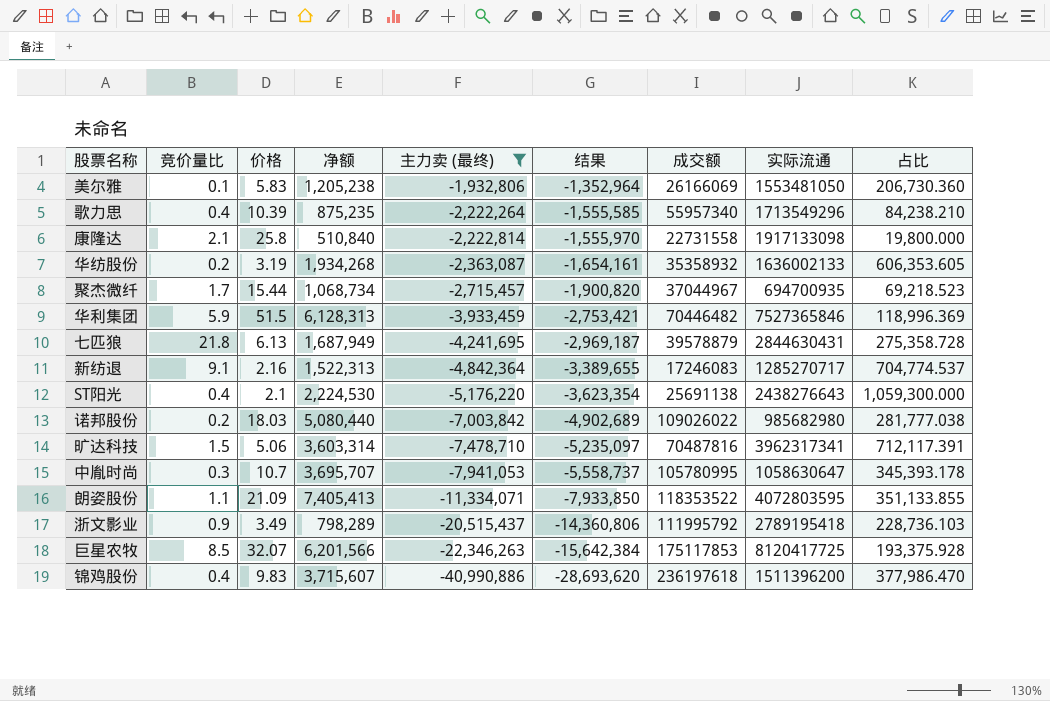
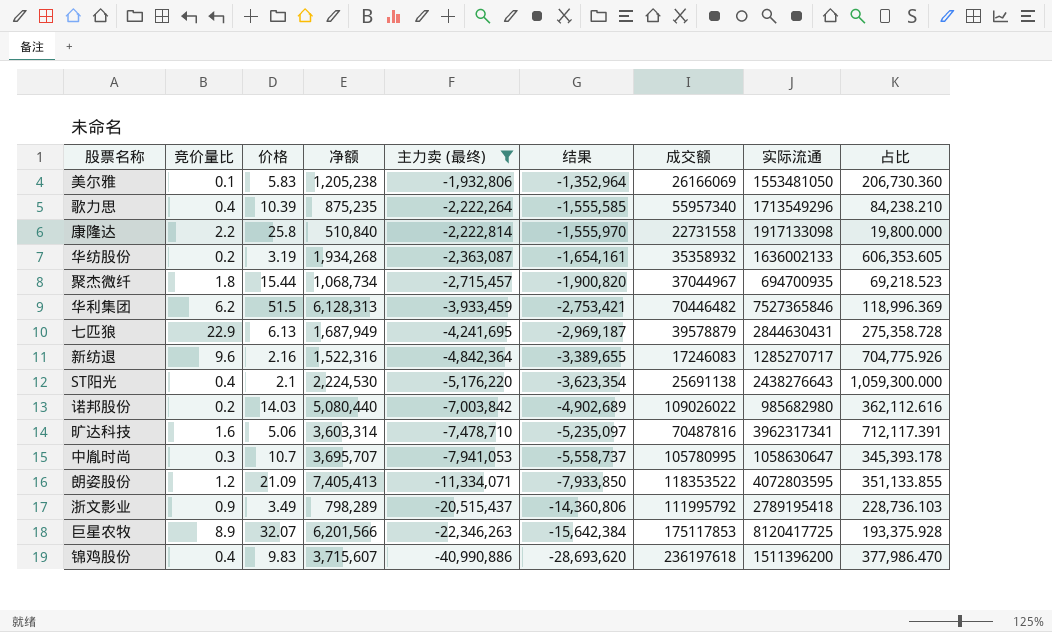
康隆达 | 竞价量比: 2.1 -> 2.2
聚杰微纤 | 竞价量比: 1.7 -> 1.8
华利集团 | 竞价量比: 5.9 -> 6.2
七匹狼 | 竞价量比: 21.8 -> 22.9
新纺退 | 竞价量比: 9.1 -> 9.6
新纺退 | 净额: 1,522,313 -> 1,522,316
新纺退 | 占比: 704,774.537 -> 704,775.926
诺邦股份 | 价格: 18.03 -> 14.03
诺邦股份 | 占比: 281,777.038 -> 362,112.616
旷达科技 | 竞价量比: 1.5 -> 1.6
朗姿股份 | 竞价量比: 1.1 -> 1.2
巨星农牧 | 竞价量比: 8.5 -> 8.9

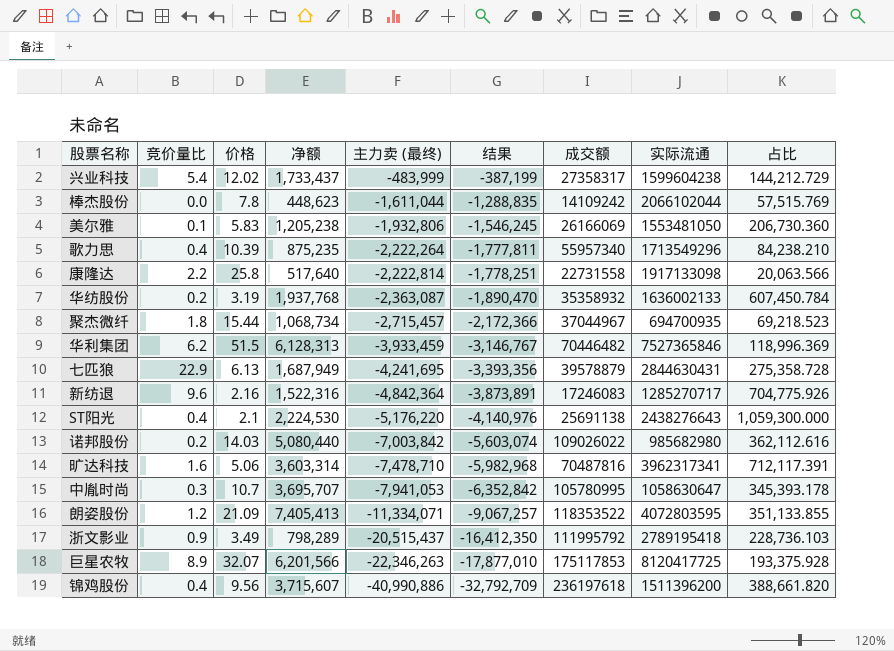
filter: 主力卖 (最终) <= -1,932,806 -> none
column 结果 | formula: [主力卖 (最终)] * 0.7 -> [主力卖 (最终)] * 0.8
康隆达 | 净额: 510,840 -> 517,640
康隆达 | 占比: 19,800.000 -> 20,063.566
华纺股份 | 净额: 1,934,268 -> 1,937,768
华纺股份 | 占比: 606,353.605 -> 607,450.784
锦鸡股份 | 价格: 9.83 -> 9.56
锦鸡股份 | 占比: 377,986.470 -> 388,661.820

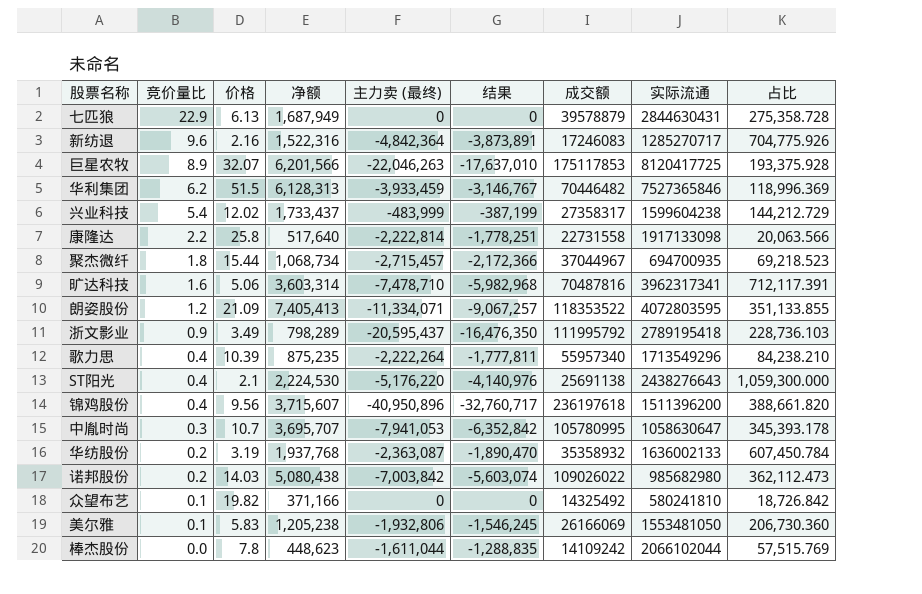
row order: 主力卖 (最终) descending -> 竞价量比 descending
七匹狼 | 主力卖 (最终): -4,241,695 -> 0
七匹狼 | 结果: -3,393,356 -> 0
巨星农牧 | 主力卖 (最终): -22,346,263 -> -22,046,263
巨星农牧 | 结果: -17,877,010 -> -17,637,010
浙文影业 | 主力卖 (最终): -20,515,437 -> -20,595,437
浙文影业 | 结果: -16,412,350 -> -16,476,350
锦鸡股份 | 主力卖 (最终): -40,990,886 -> -40,950,896
锦鸡股份 | 结果: -32,792,709 -> -32,760,717
诺邦股份 | 净额: 5,080,440 -> 5,080,438
诺邦股份 | 占比: 362,112.616 -> 362,112.473
row 众望布艺: none -> 0.1 | 19.82 | 371,166 | 0 | 0 | 14325492 | 580241810 | 18,726.842

